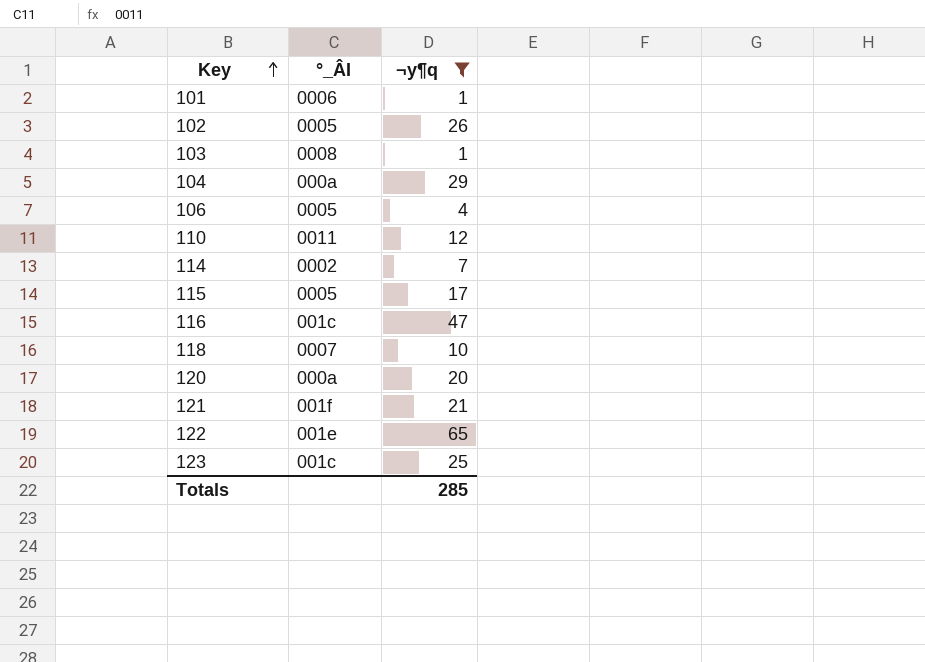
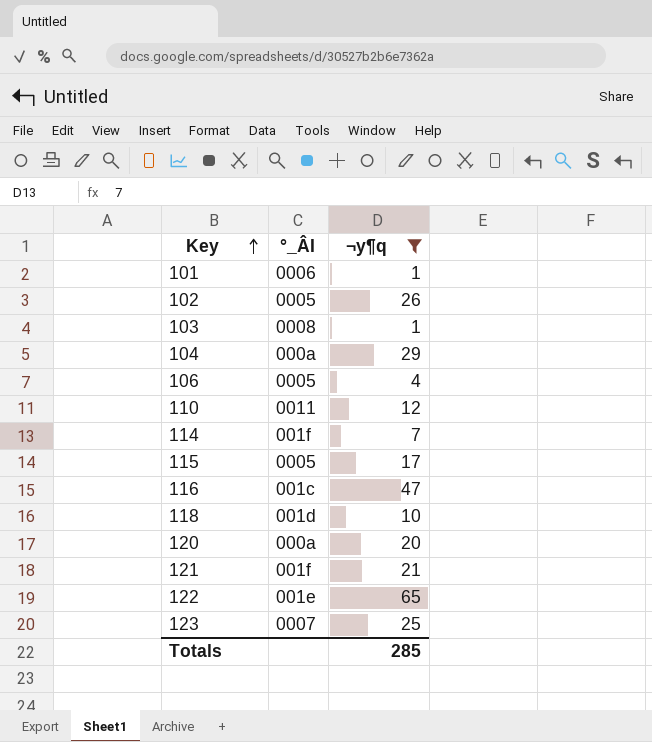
114 | °_ÂI: 0002 -> 001f
118 | °_ÂI: 0007 -> 001d
123 | °_ÂI: 001c -> 0007

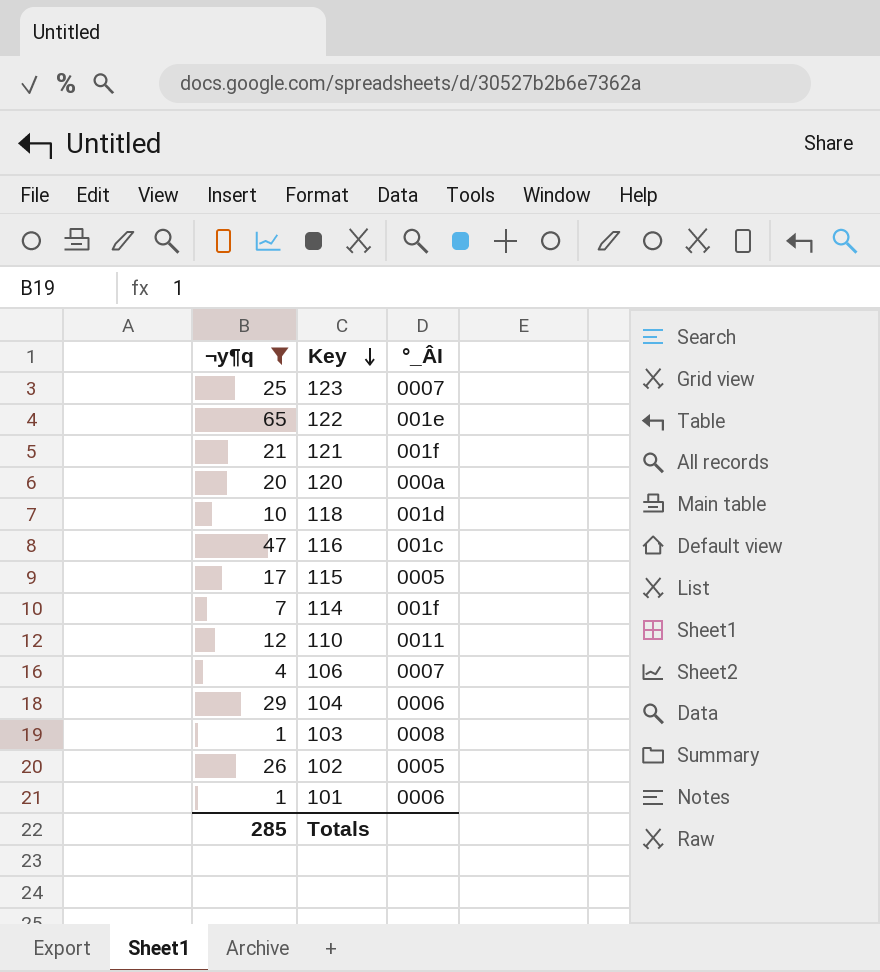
row order: Key ascending -> Key descending
column ¬y¶q | position: 3 -> 1
106 | °_ÂI: 0005 -> 0007
104 | °_ÂI: 000a -> 0006

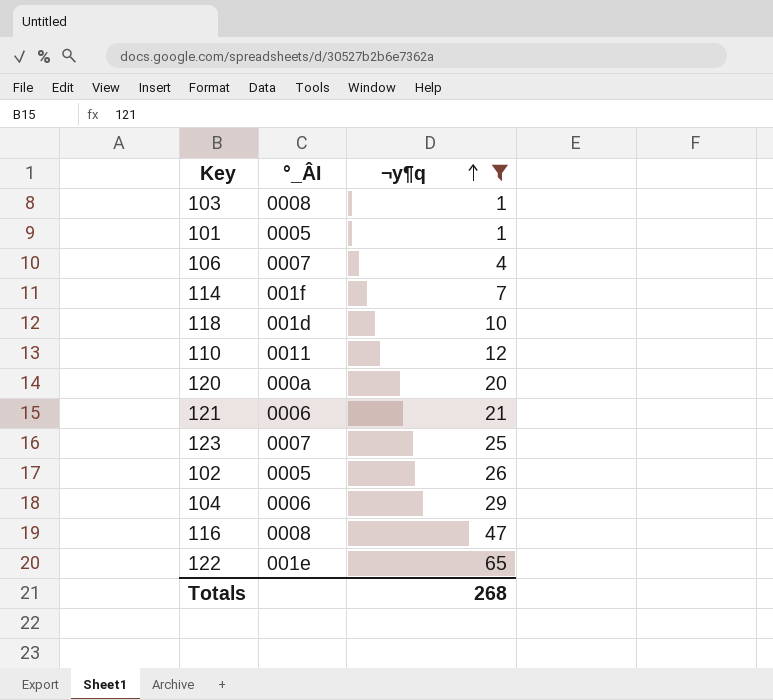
row order: Key descending -> ¬y¶q ascending
column ¬y¶q | position: 1 -> 3
row 115: 17 | 0005 -> none
101 | °_ÂI: 0006 -> 0005
121 | °_ÂI: 001f -> 0006
116 | °_ÂI: 001c -> 0008
Totals | ¬y¶q: 285 -> 268

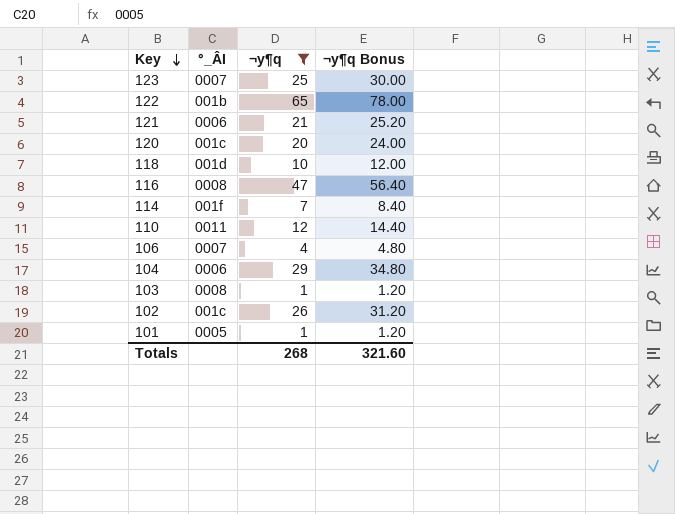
row order: ¬y¶q ascending -> Key descending
column ¬y¶q Bonus | formula: none -> [¬y¶q] * 1.2
122 | °_ÂI: 001e -> 001b
120 | °_ÂI: 000a -> 001c
102 | °_ÂI: 0005 -> 001c

